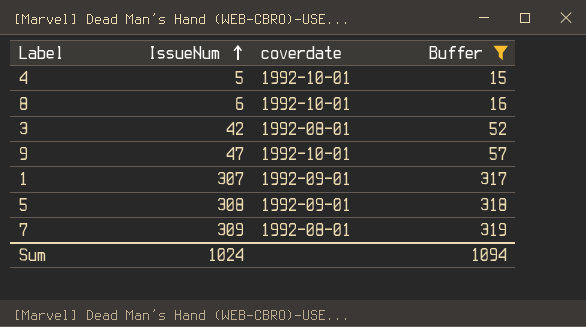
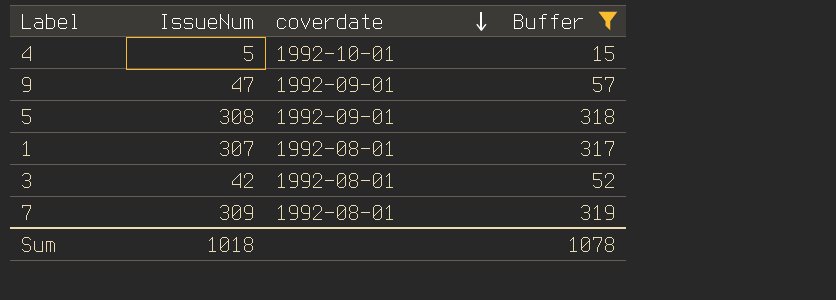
row order: IssueNum ascending -> coverdate descending
row 8: 6 | 1992-10-01 | 16 -> none
9 | coverdate: 1992-10-01 -> 1992-09-01
1 | coverdate: 1992-09-01 -> 1992-08-01
Sum | IssueNum: 1024 -> 1018
Sum | Buffer: 1094 -> 1078

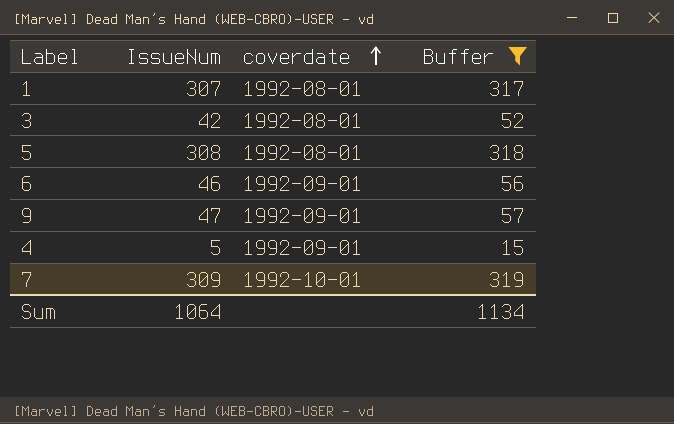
row order: coverdate descending -> coverdate ascending
5 | coverdate: 1992-09-01 -> 1992-08-01
row 6: none -> 46 | 1992-09-01 | 56
4 | coverdate: 1992-10-01 -> 1992-09-01
7 | coverdate: 1992-08-01 -> 1992-10-01
Sum | IssueNum: 1018 -> 1064
Sum | Buffer: 1078 -> 1134

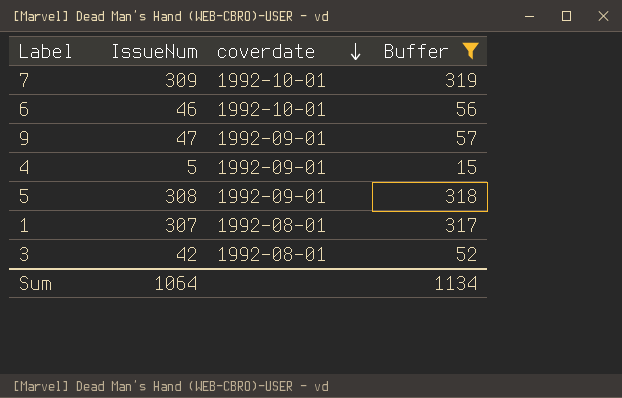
row order: coverdate ascending -> coverdate descending
6 | coverdate: 1992-09-01 -> 1992-10-01
5 | coverdate: 1992-08-01 -> 1992-09-01

